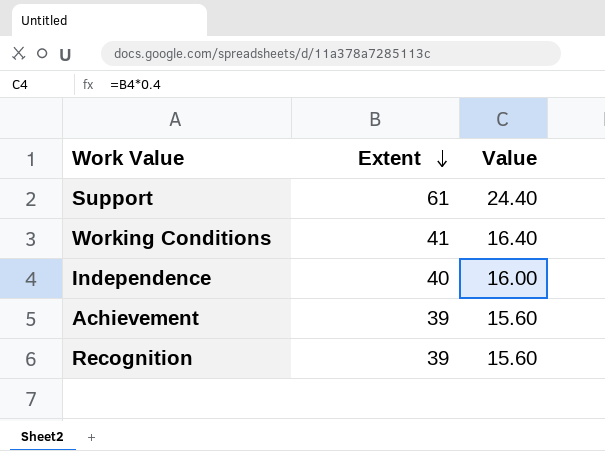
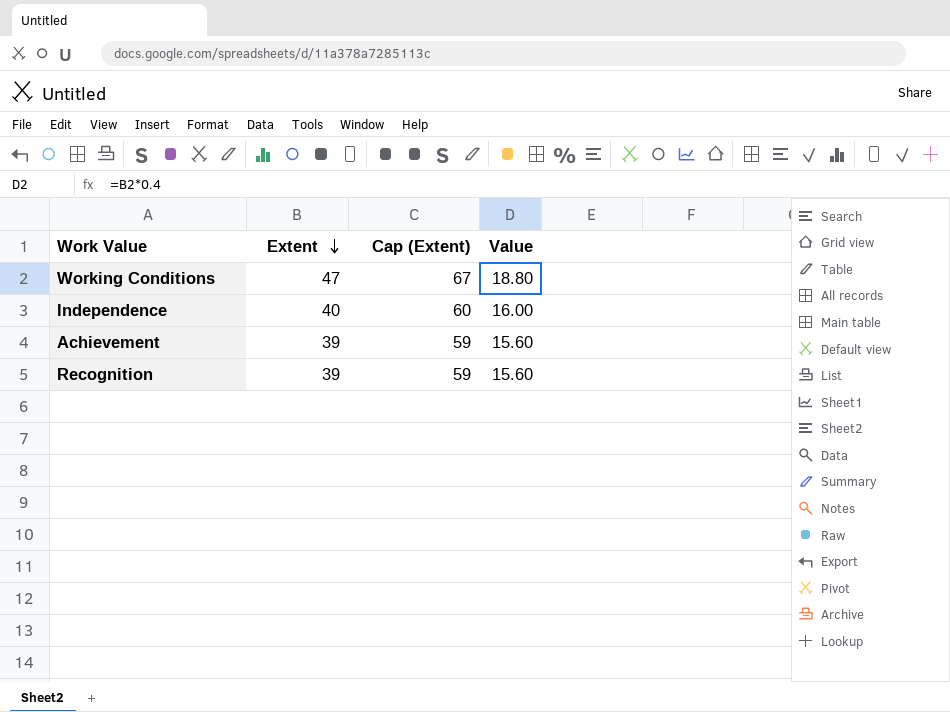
column Cap (Extent) | formula: none -> [Extent] + 20
row Support: 61 | 24.40 -> none
Working Conditions | Extent: 41 -> 47
Working Conditions | Value: 16.40 -> 18.80

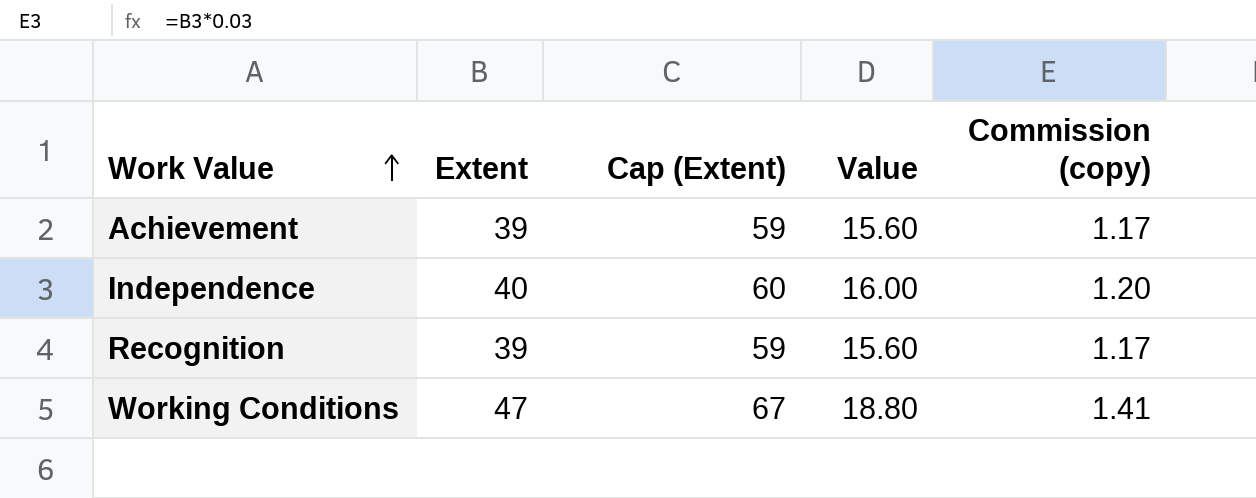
row order: Extent descending -> Work Value ascending
column Commission (copy) | formula: none -> [Extent] * 0.03

